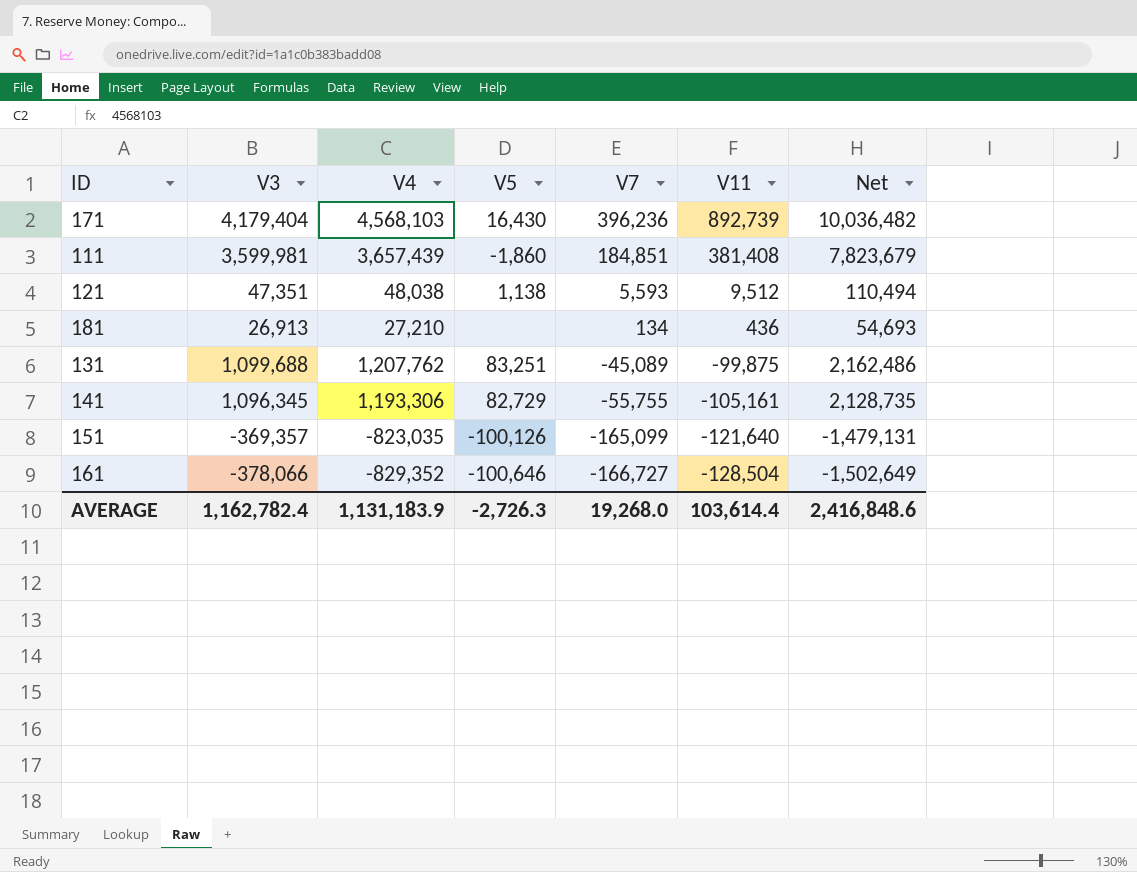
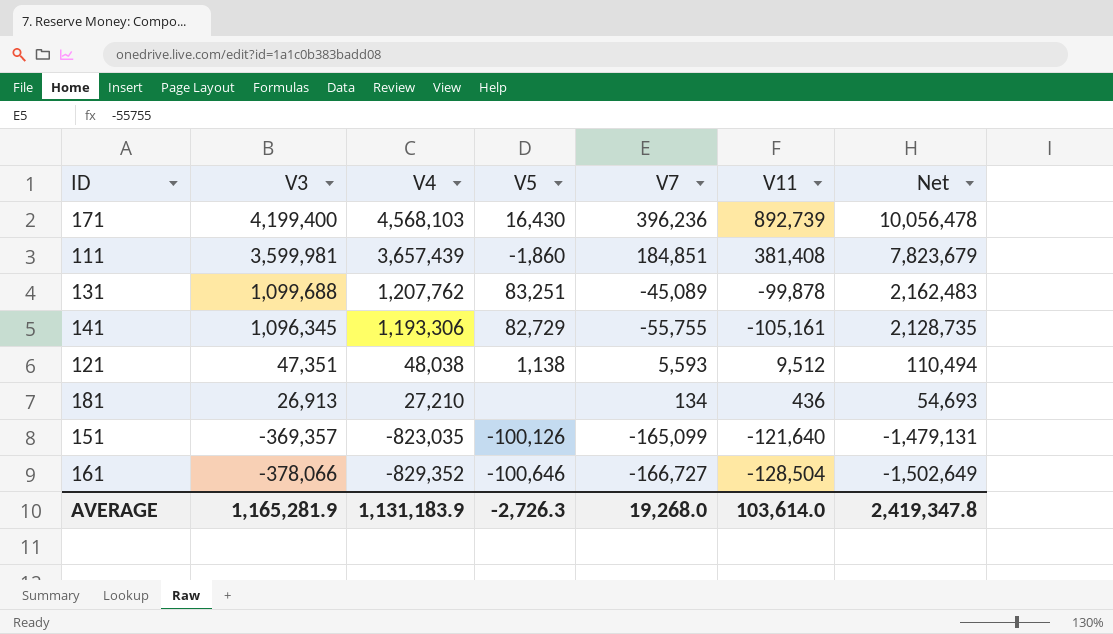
row order: V7 descending -> V3 descending
171 | V3: 4,179,404 -> 4,199,400
171 | Net: 10,036,482 -> 10,056,478
131 | V11: -99,875 -> -99,878
131 | Net: 2,162,486 -> 2,162,483
AVERAGE | V3: 1,162,782.4 -> 1,165,281.9
AVERAGE | V11: 103,614.4 -> 103,614.0
AVERAGE | Net: 2,416,848.6 -> 2,419,347.8

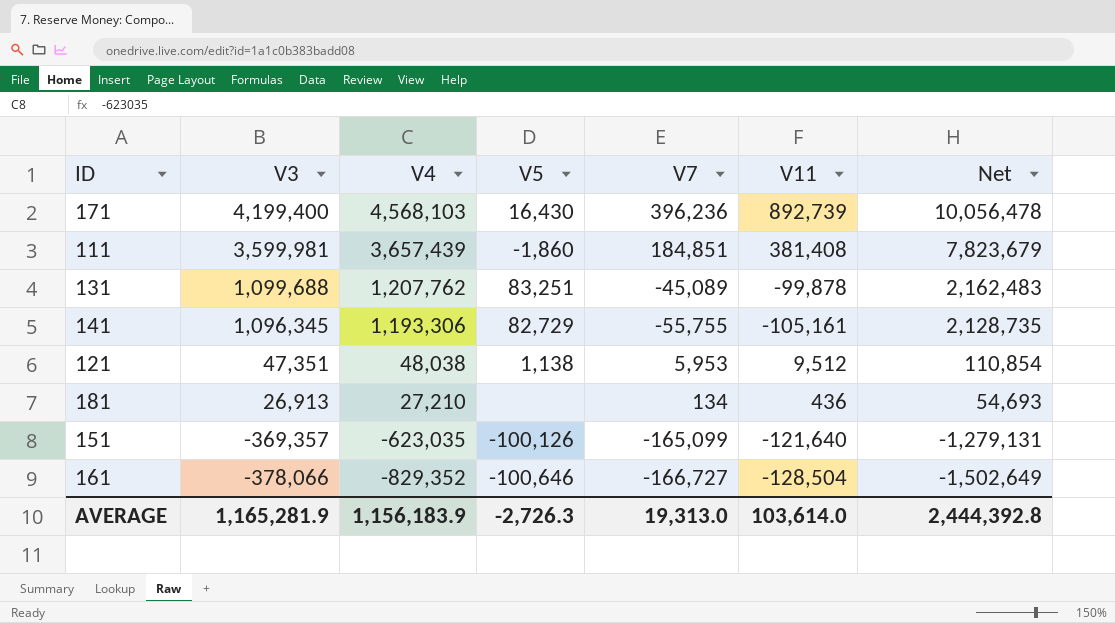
121 | V7: 5,593 -> 5,953
121 | Net: 110,494 -> 110,854
151 | V4: -823,035 -> -623,035
151 | Net: -1,479,131 -> -1,279,131
AVERAGE | V4: 1,131,183.9 -> 1,156,183.9
AVERAGE | V7: 19,268.0 -> 19,313.0
AVERAGE | Net: 2,419,347.8 -> 2,444,392.8

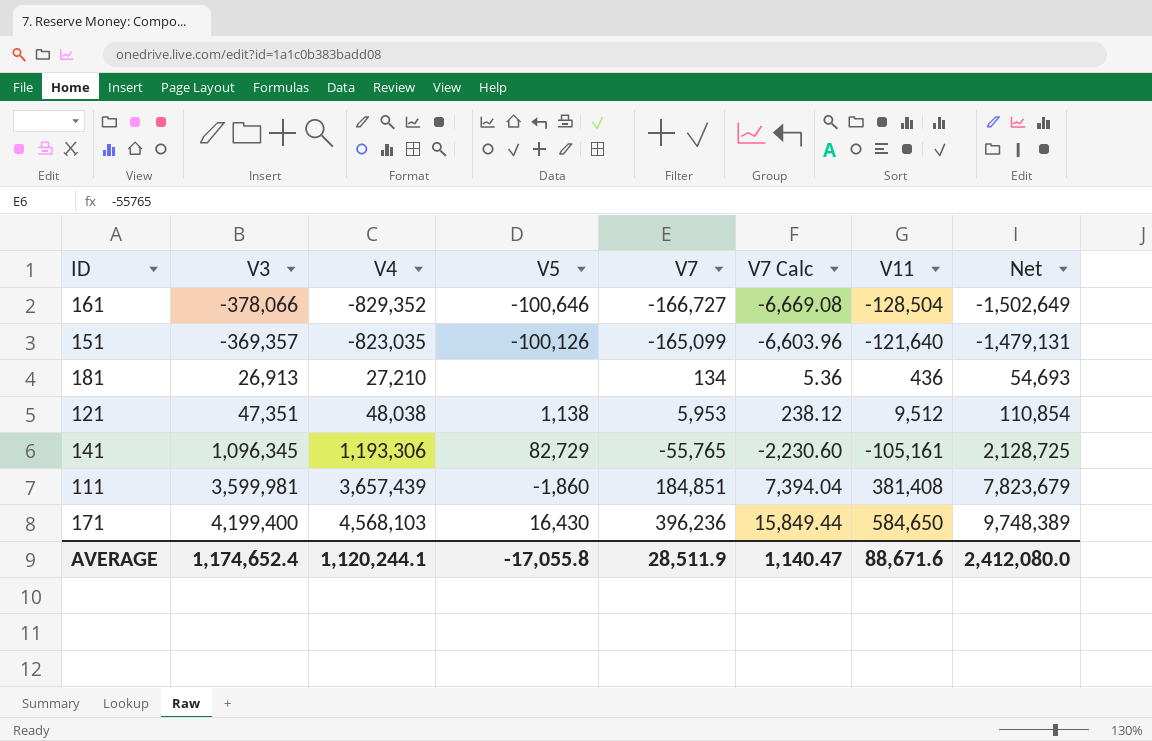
row order: V3 descending -> V3 ascending
column V7 Calc | formula: none -> [V7] * 0.04
row 131: 1,099,688 | 1,207,762 | 83,251 | -45,089 | -99,878 | 2,162,483 -> none
151 | V4: -623,035 -> -823,035
151 | Net: -1,279,131 -> -1,479,131
141 | V7: -55,755 -> -55,765
141 | Net: 2,128,735 -> 2,128,725
171 | V11: 892,739 -> 584,650
171 | Net: 10,056,478 -> 9,748,389
AVERAGE | V3: 1,165,281.9 -> 1,174,652.4
AVERAGE | V4: 1,156,183.9 -> 1,120,244.1
AVERAGE | V5: -2,726.3 -> -17,055.8
AVERAGE | V7: 19,313.0 -> 28,511.9
AVERAGE | V11: 103,614.0 -> 88,671.6
AVERAGE | Net: 2,444,392.8 -> 2,412,080.0

